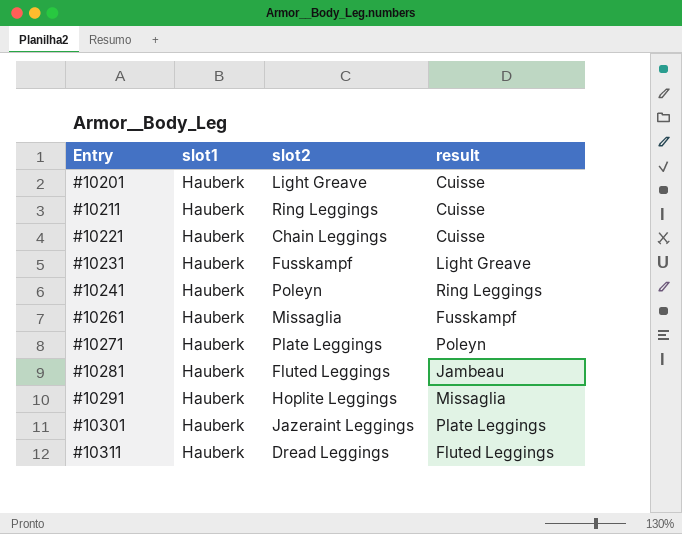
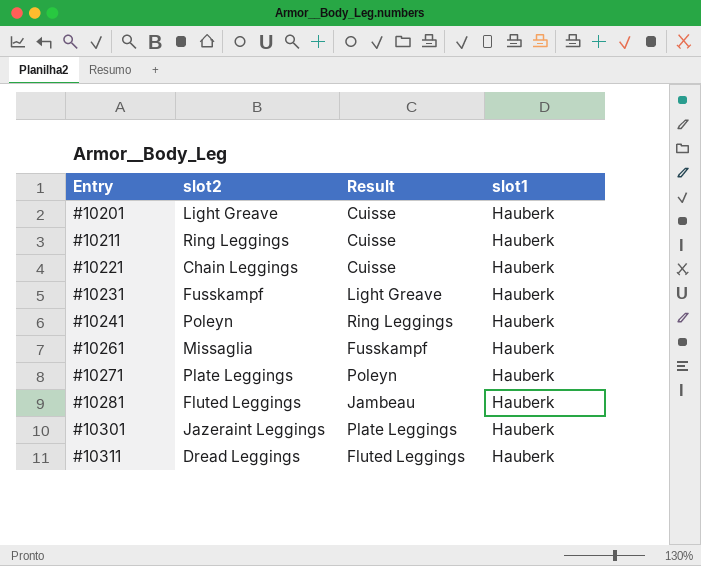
column name: result -> Result
column slot1 | position: 2 -> 4
row #10291: Hauberk | Hoplite Leggings | Missaglia -> none

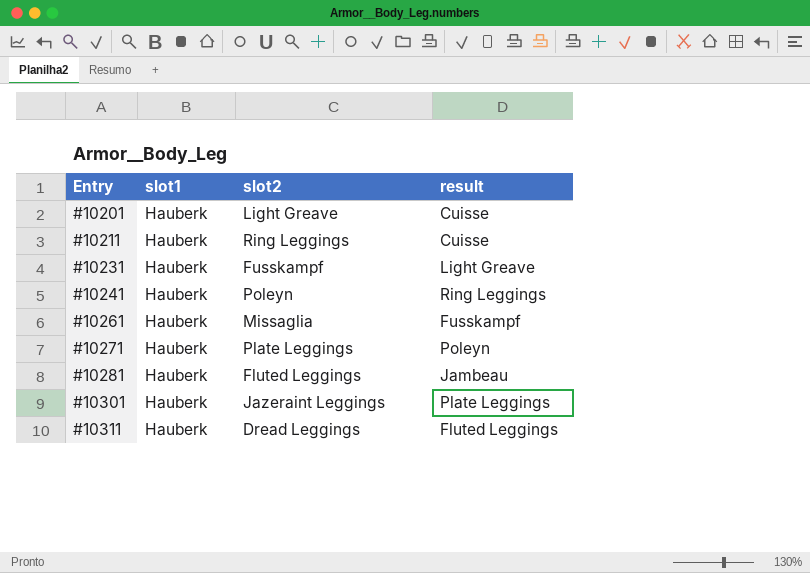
column slot1 | position: 4 -> 2
column name: Result -> result
row #10221: Chain Leggings | Cuisse | Hauberk -> none

